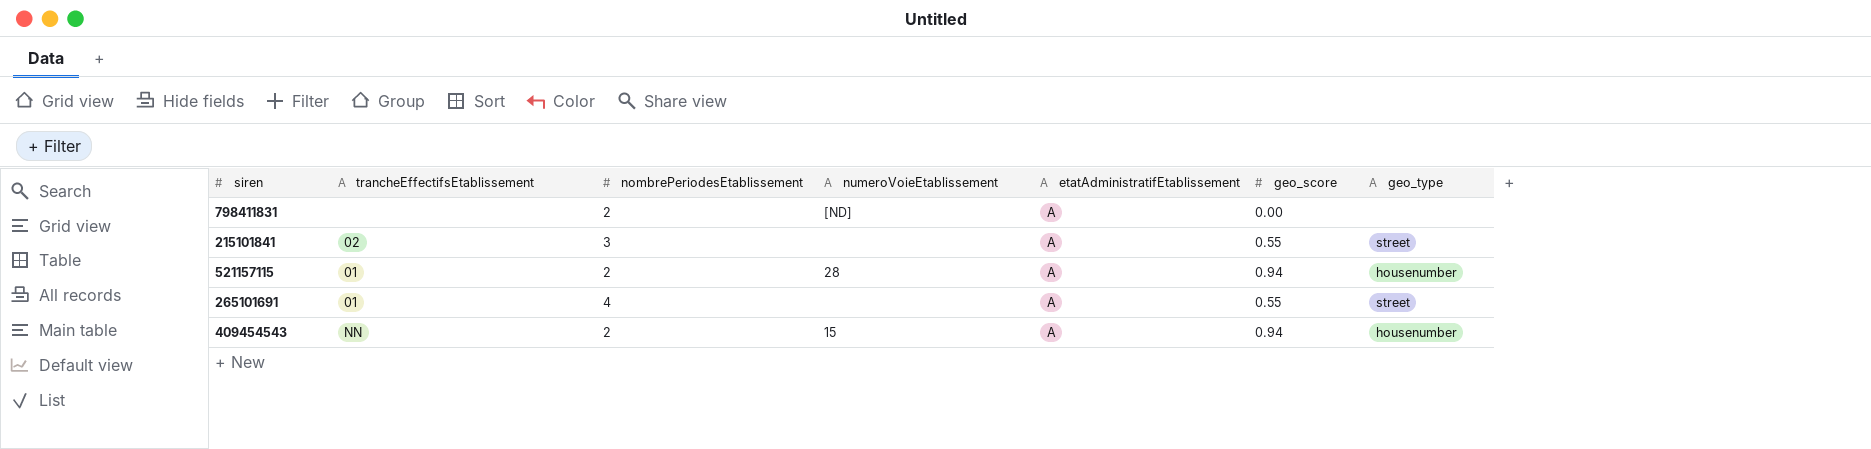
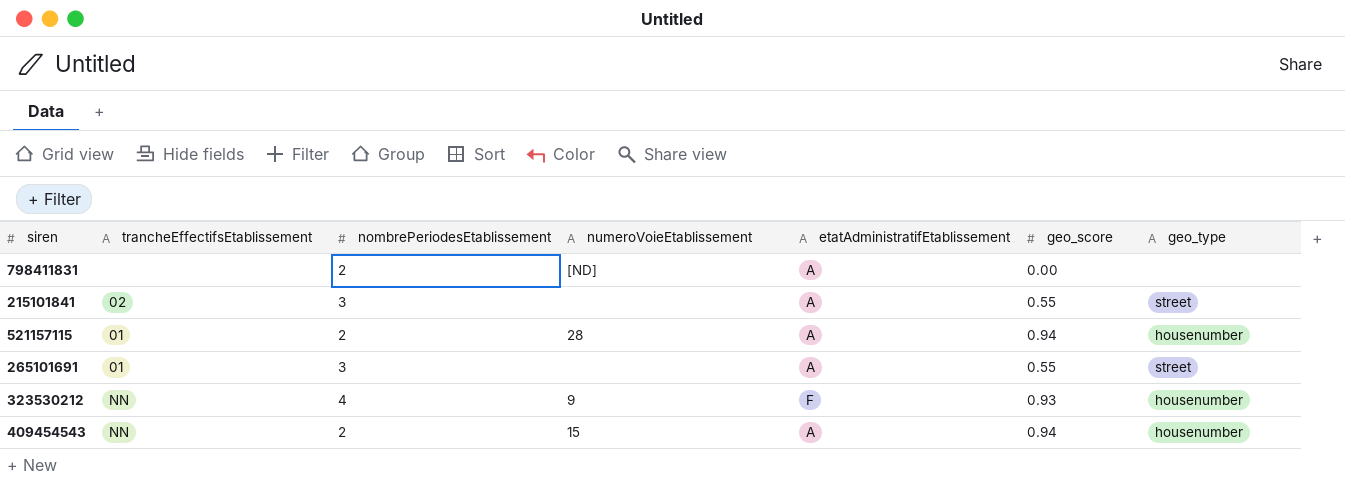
265101691 | nombrePeriodesEtablissement: 4 -> 3
row 323530212: none -> NN | 4 | 9 | F | 0.93 | housenumber

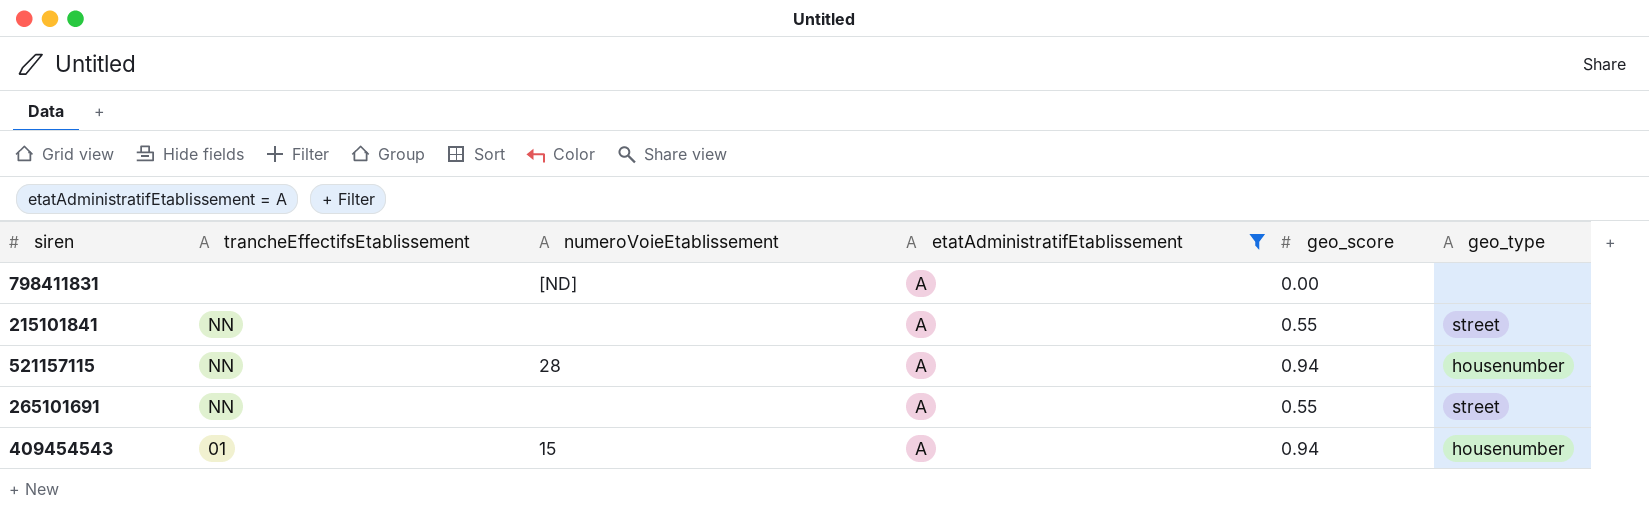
filter: none -> etatAdministratifEtablissement = A
column nombrePeriodesEtablissement | position: 3 -> none
215101841 | trancheEffectifsEtablissement: 02 -> NN
521157115 | trancheEffectifsEtablissement: 01 -> NN
265101691 | trancheEffectifsEtablissement: 01 -> NN
409454543 | trancheEffectifsEtablissement: NN -> 01

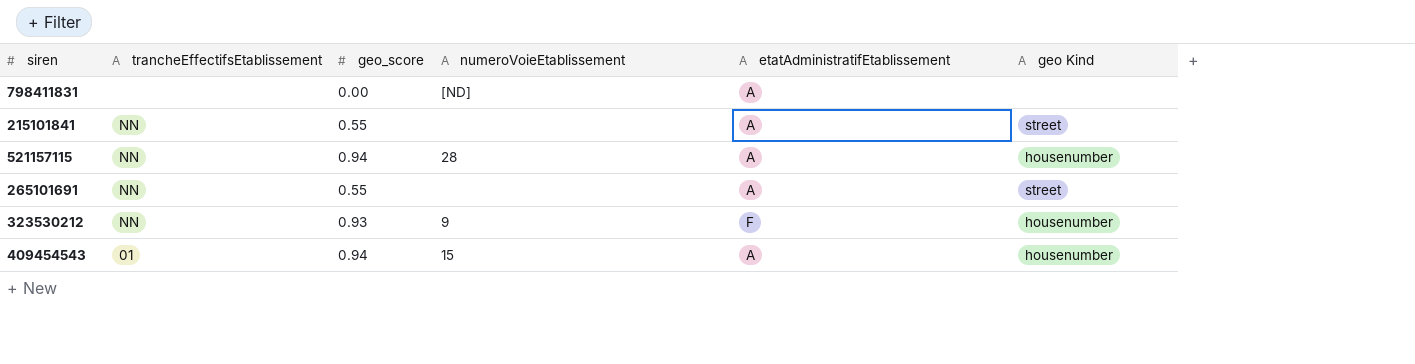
filter: etatAdministratifEtablissement = A -> none
column geo_score | position: 5 -> 3
column name: geo_type -> geo Kind

